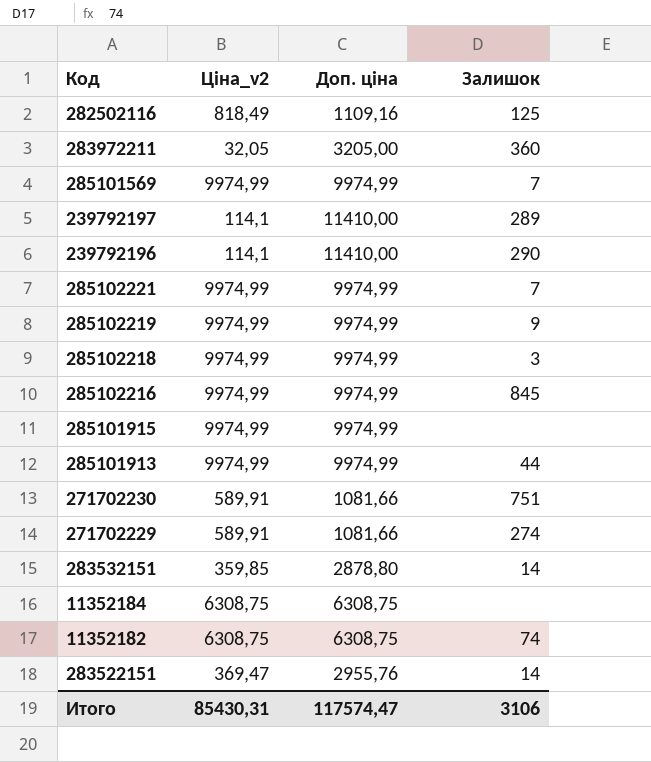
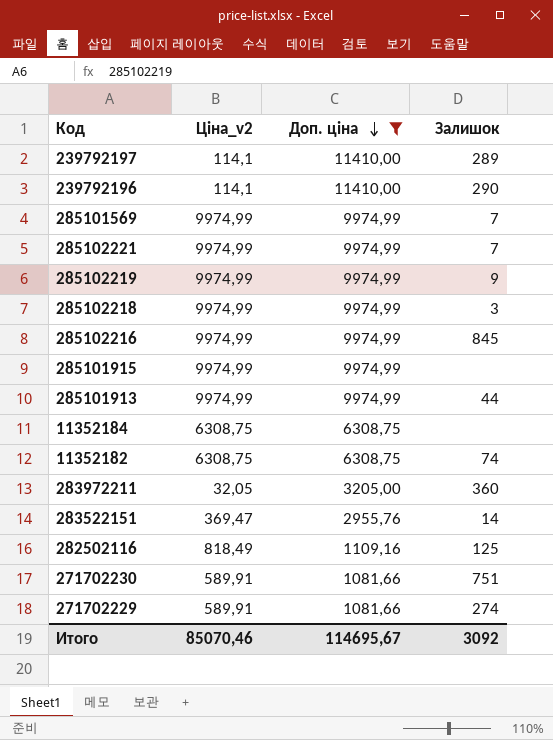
filter: none -> Доп. ціна != 2878,80
row order: none -> Доп. ціна descending
Итого | Ціна_v2: 85430,31 -> 85070,46
Итого | Доп. ціна: 117574,47 -> 114695,67
Итого | Залишок: 3106 -> 3092

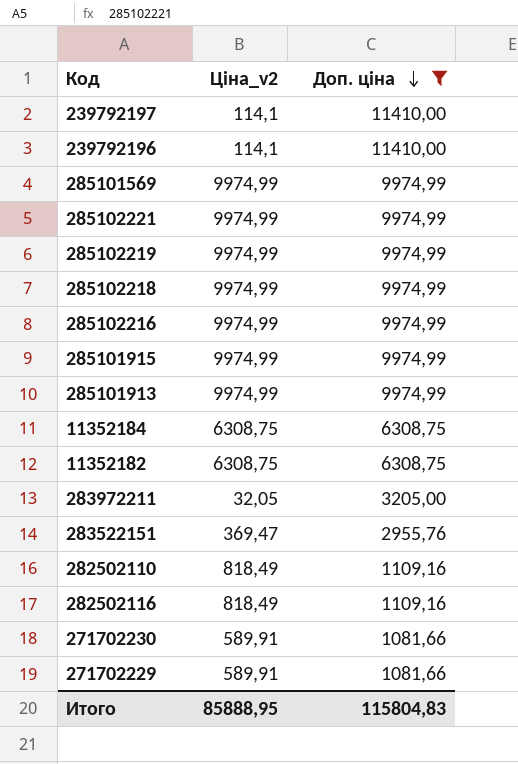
column Залишок | position: 4 -> none
row 282502110: none -> 818,49 | 1109,16
Итого | Ціна_v2: 85070,46 -> 85888,95
Итого | Доп. ціна: 114695,67 -> 115804,83

